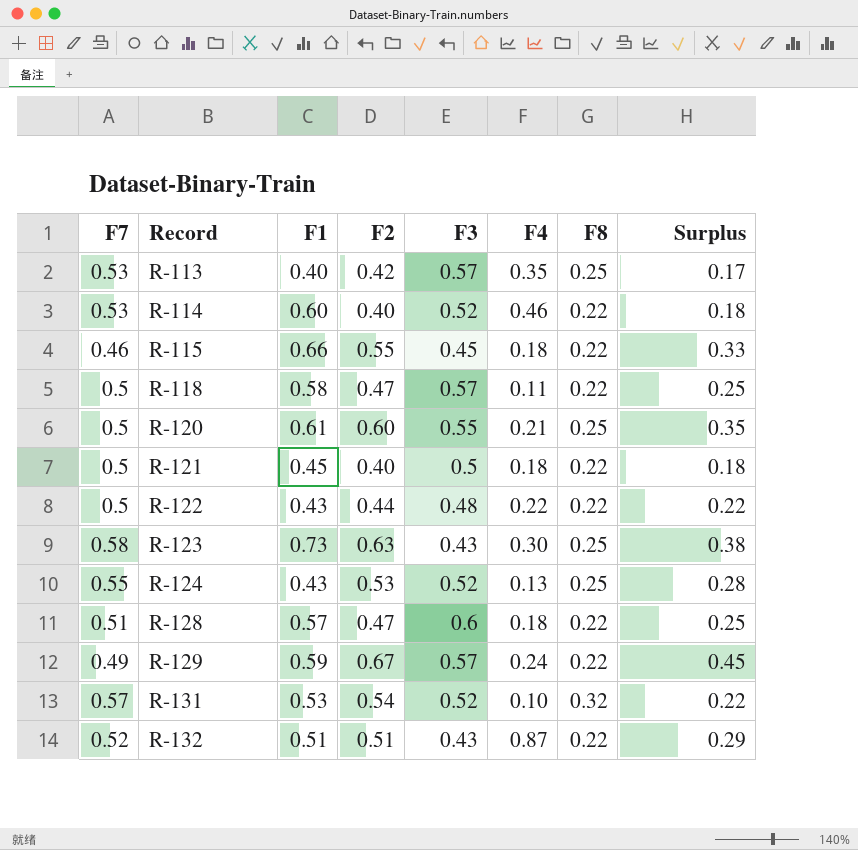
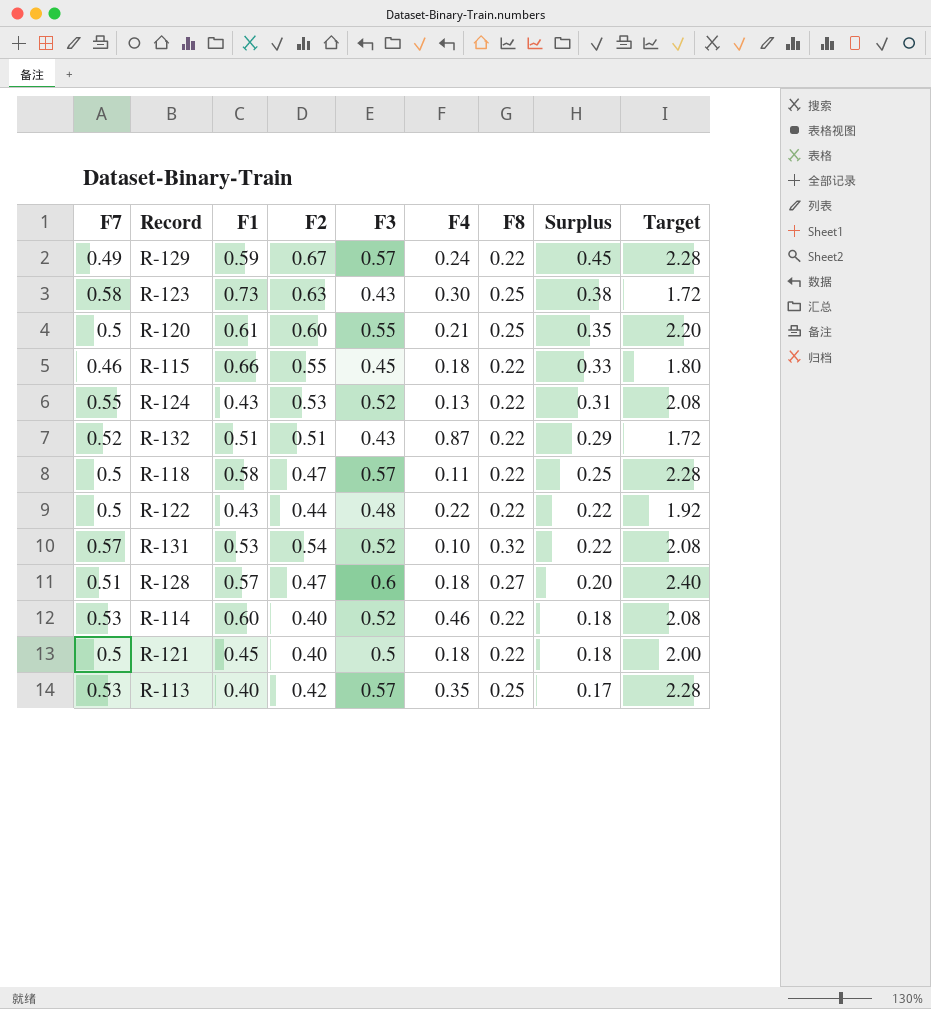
row order: Record ascending -> Surplus descending
column Target | formula: none -> [F3] * 4
R-124 | F8: 0.25 -> 0.22
R-124 | Surplus: 0.28 -> 0.31
R-128 | F8: 0.22 -> 0.27
R-128 | Surplus: 0.25 -> 0.20

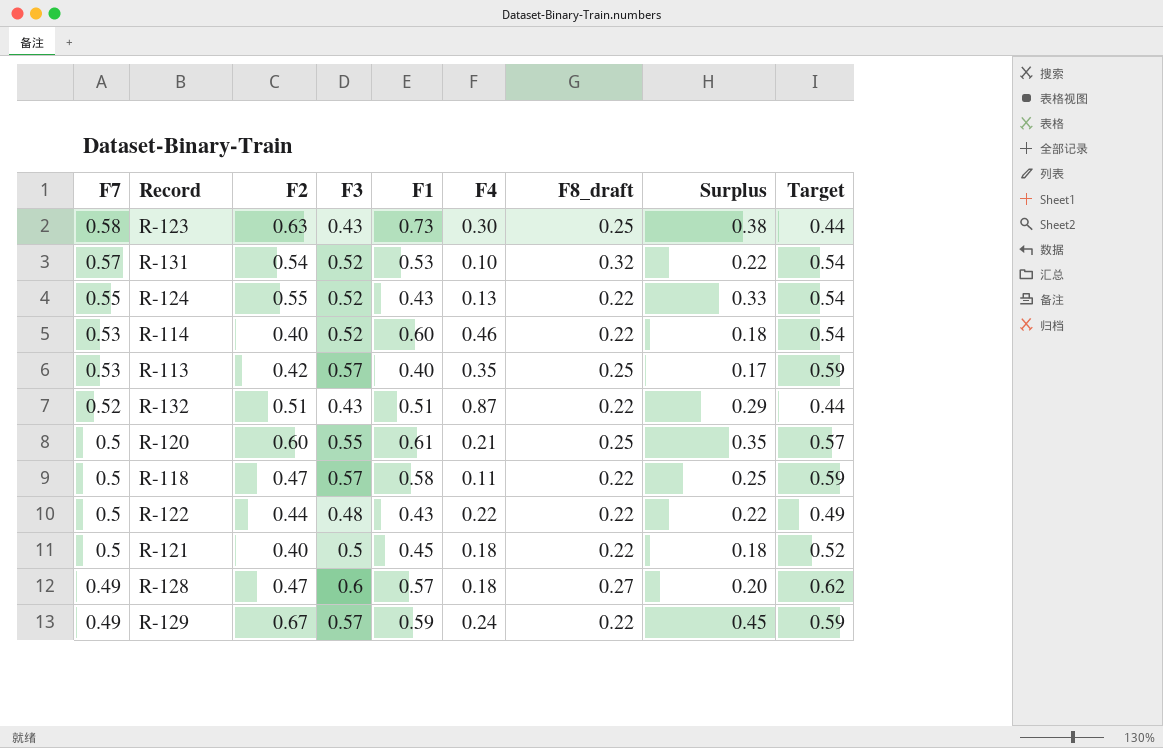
row order: Surplus descending -> F7 descending
column F1 | position: 3 -> 5
column name: F8 -> F8_draft
column Target | formula: [F3] * 4 -> [F3] * 1.03
row R-115: 0.46 | 0.66 | 0.55 | 0.45 | 0.18 | 0.22 | 0.33 | 1.80 -> none
R-124 | F2: 0.53 -> 0.55
R-124 | Surplus: 0.31 -> 0.33
R-128 | F7: 0.51 -> 0.49

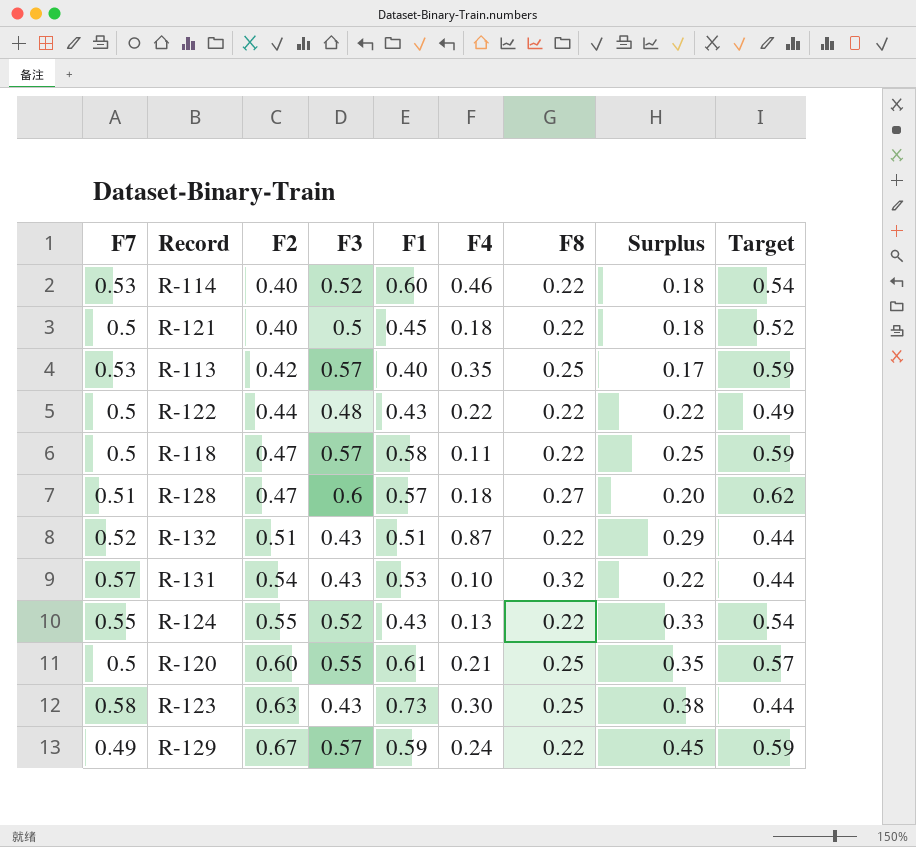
row order: F7 descending -> F2 ascending
column name: F8_draft -> F8
R-128 | F7: 0.49 -> 0.51
R-131 | F3: 0.52 -> 0.43
R-131 | Target: 0.54 -> 0.44

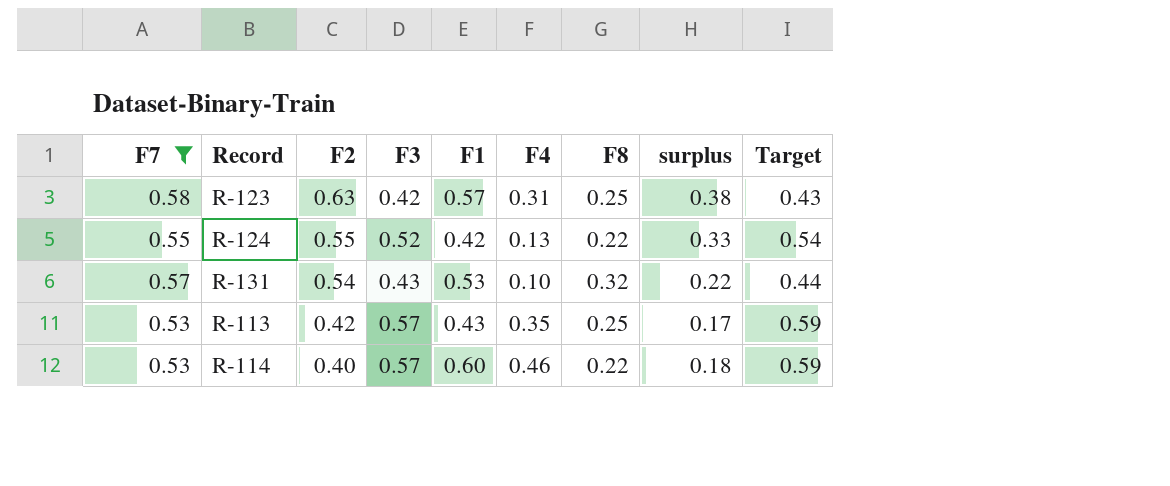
filter: none -> F7 >= 0.53
row order: F2 ascending -> F2 descending
column name: Surplus -> surplus
R-123 | F3: 0.43 -> 0.42
R-123 | F1: 0.73 -> 0.57
R-123 | F4: 0.30 -> 0.31
R-123 | Target: 0.44 -> 0.43
R-124 | F1: 0.43 -> 0.42
R-113 | F1: 0.40 -> 0.43
R-114 | F3: 0.52 -> 0.57
R-114 | Target: 0.54 -> 0.59

